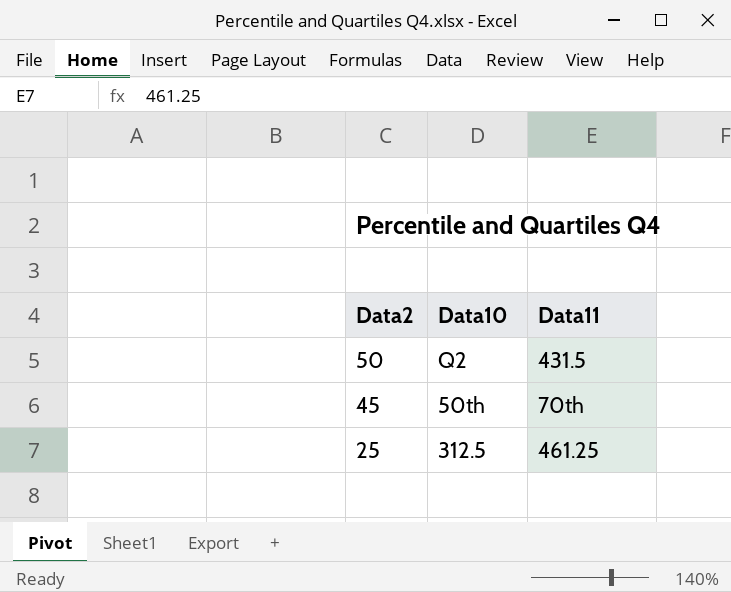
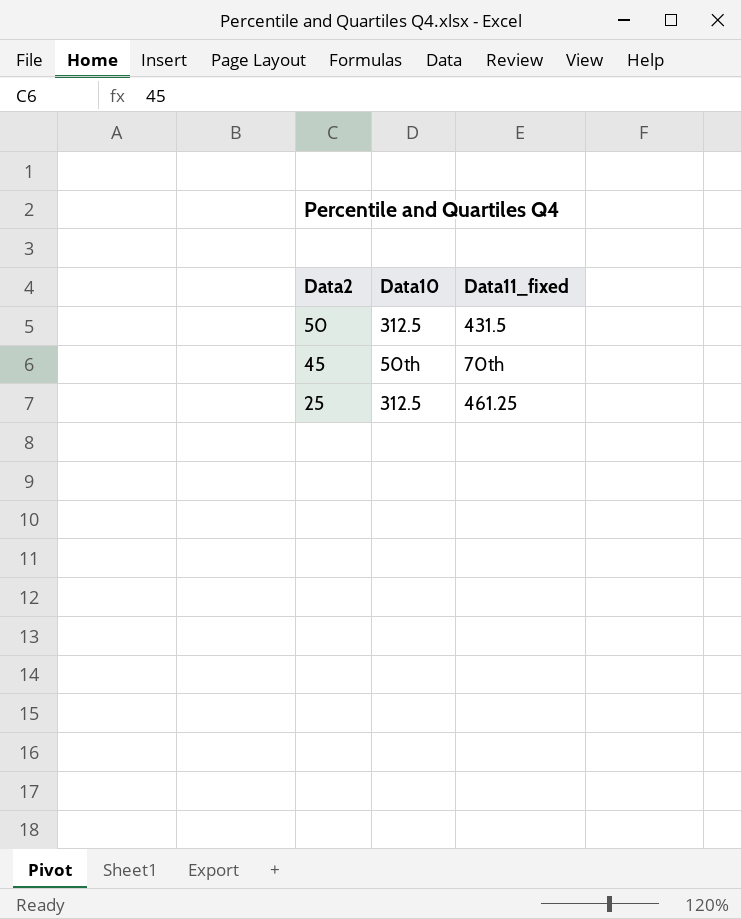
column name: Data11 -> Data11_fixed
50 | Data10: Q2 -> 312.5

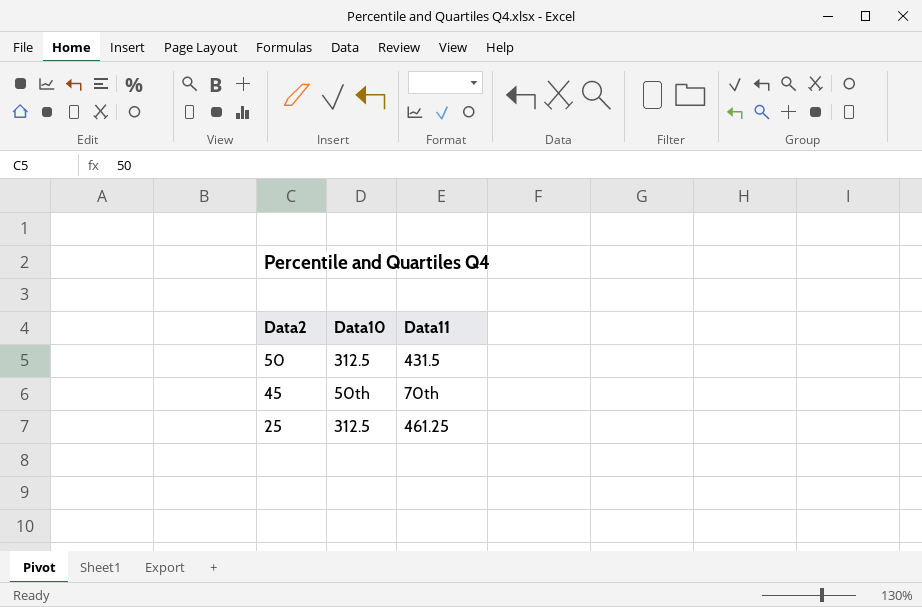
column name: Data11_fixed -> Data11

